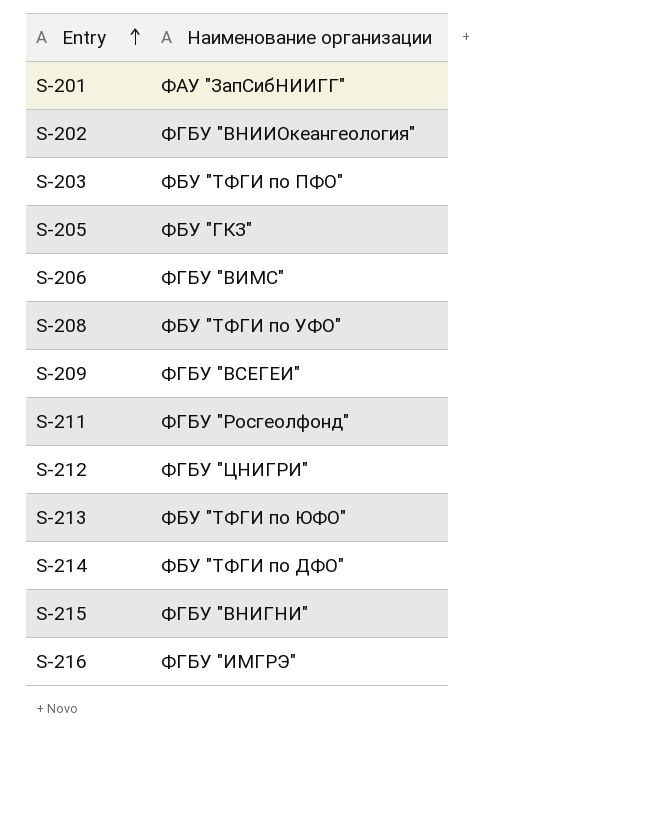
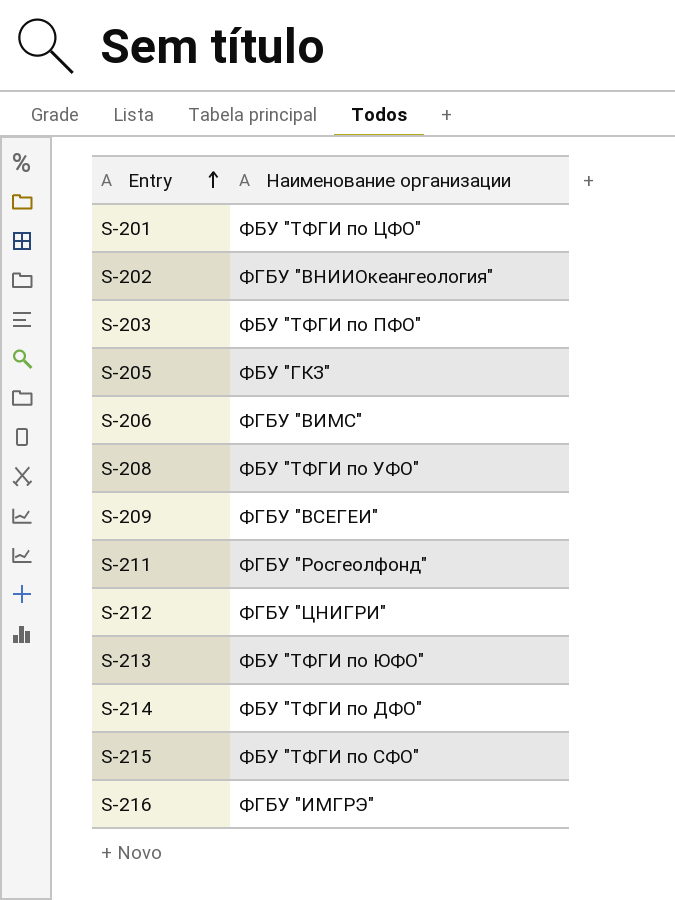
S-201 | Наименование организации: ФАУ "ЗапСибНИИГГ" -> ФБУ "ТФГИ по ЦФО"
S-215 | Наименование организации: ФГБУ "ВНИГНИ" -> ФБУ "ТФГИ по СФО"

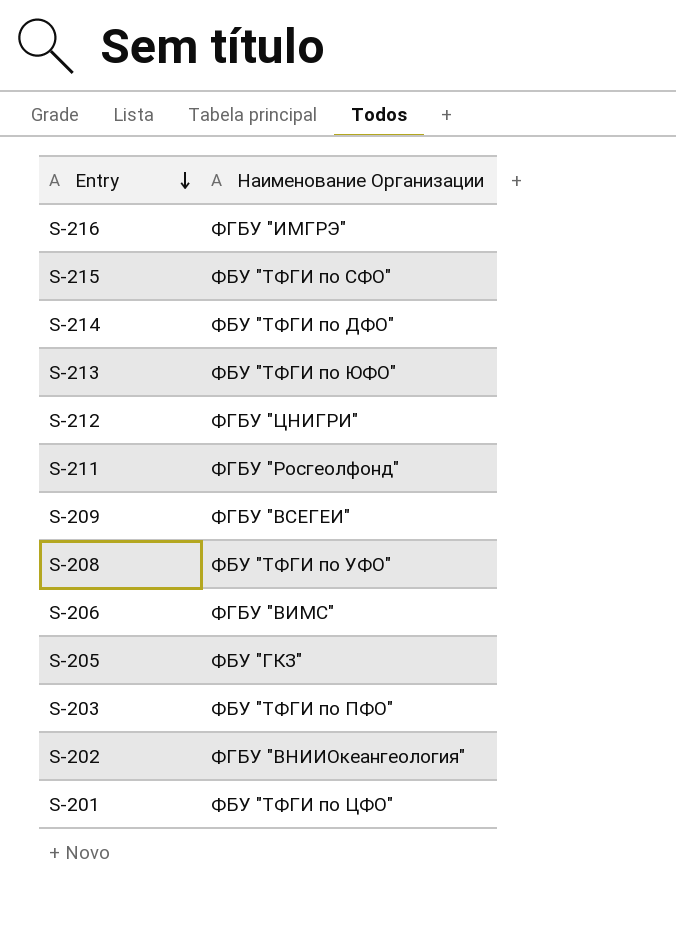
row order: Entry ascending -> Entry descending
column name: Наименование организации -> Наименование Организации

